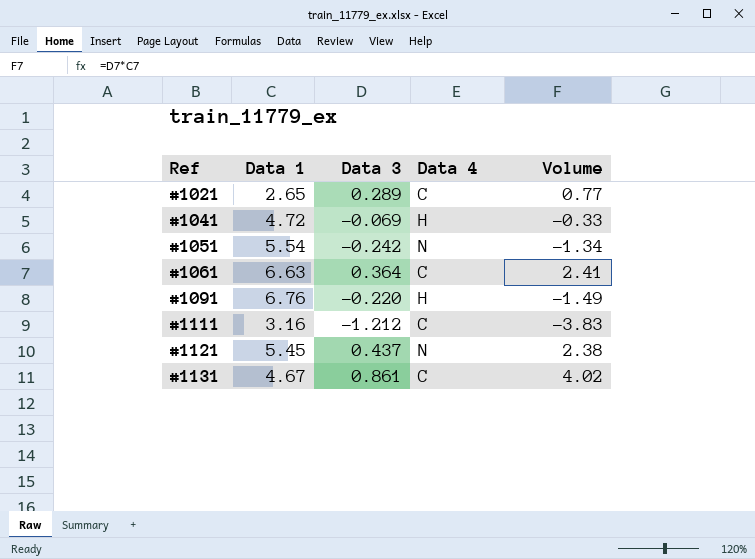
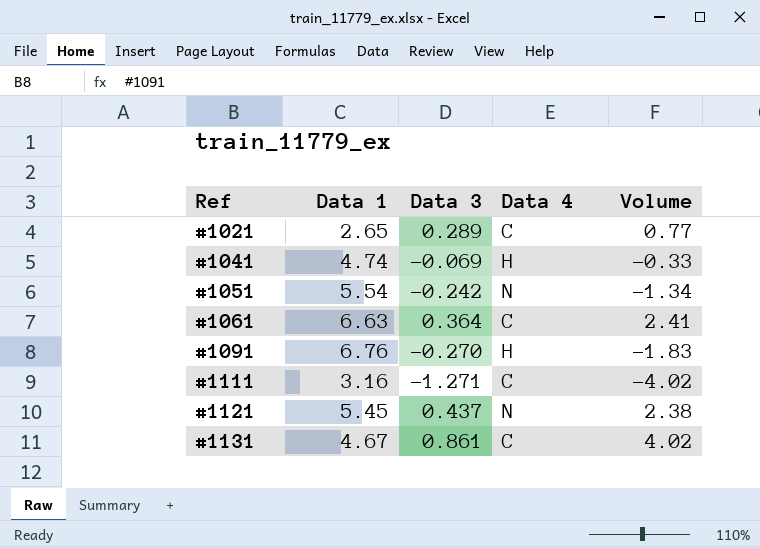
#1041 | Data 1: 4.72 -> 4.74
#1091 | Data 3: -0.220 -> -0.270
#1091 | Volume: -1.49 -> -1.83
#1111 | Data 3: -1.212 -> -1.271
#1111 | Volume: -3.83 -> -4.02

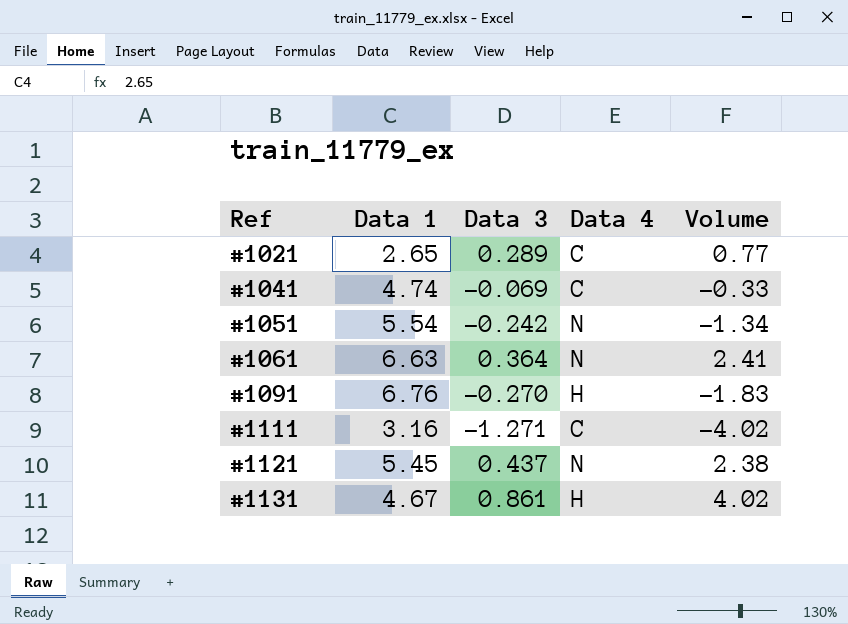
#1041 | Data 4: H -> C
#1061 | Data 4: C -> N
#1131 | Data 4: C -> H

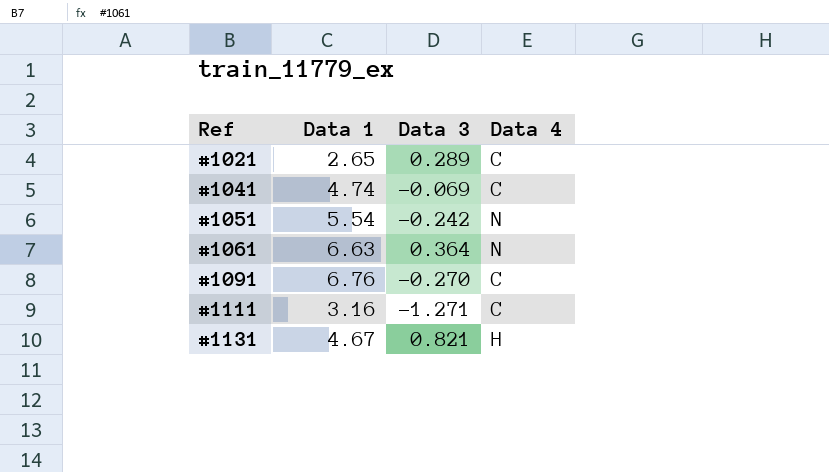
column Volume | formula: [Data 1] * [Data 3] -> none
row #1121: 5.45 | 0.437 | N | 2.38 -> none
#1091 | Data 4: H -> C
#1131 | Data 3: 0.861 -> 0.821

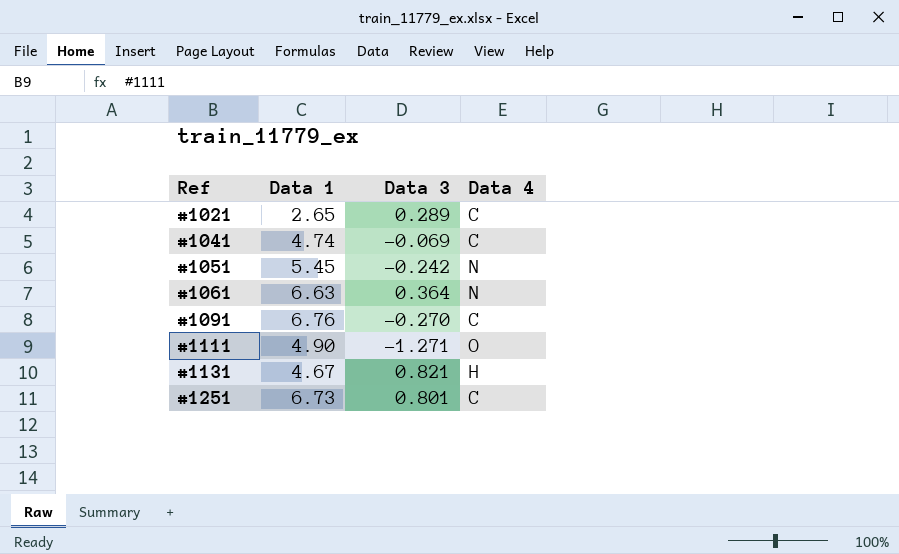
#1051 | Data 1: 5.54 -> 5.45
#1111 | Data 1: 3.16 -> 4.90
#1111 | Data 4: C -> O
row #1251: none -> 6.73 | 0.801 | C

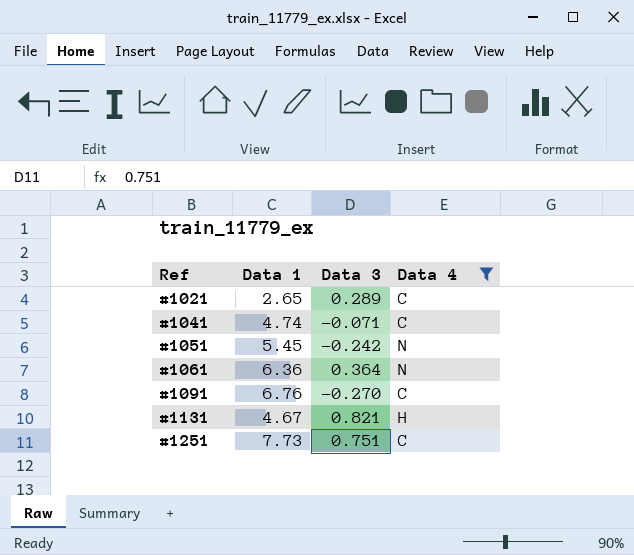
filter: none -> Data 4 != O
#1041 | Data 3: -0.069 -> -0.071
#1061 | Data 1: 6.63 -> 6.36
#1251 | Data 1: 6.73 -> 7.73
#1251 | Data 3: 0.801 -> 0.751

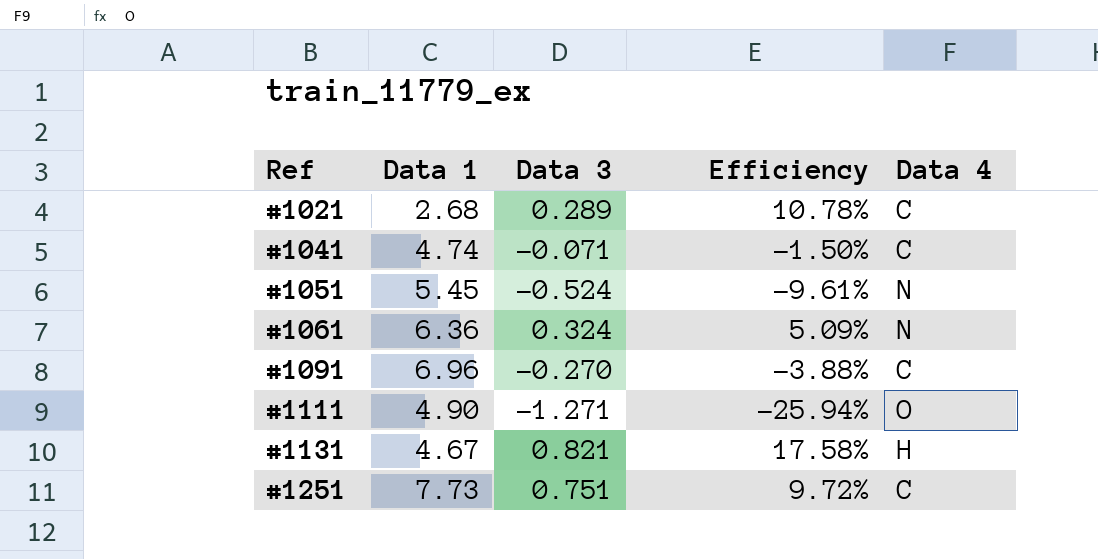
filter: Data 4 != O -> none
column Efficiency | formula: none -> [Data 3] / [Data 1]
#1021 | Data 1: 2.65 -> 2.68
#1051 | Data 3: -0.242 -> -0.524
#1061 | Data 3: 0.364 -> 0.324
#1091 | Data 1: 6.76 -> 6.96

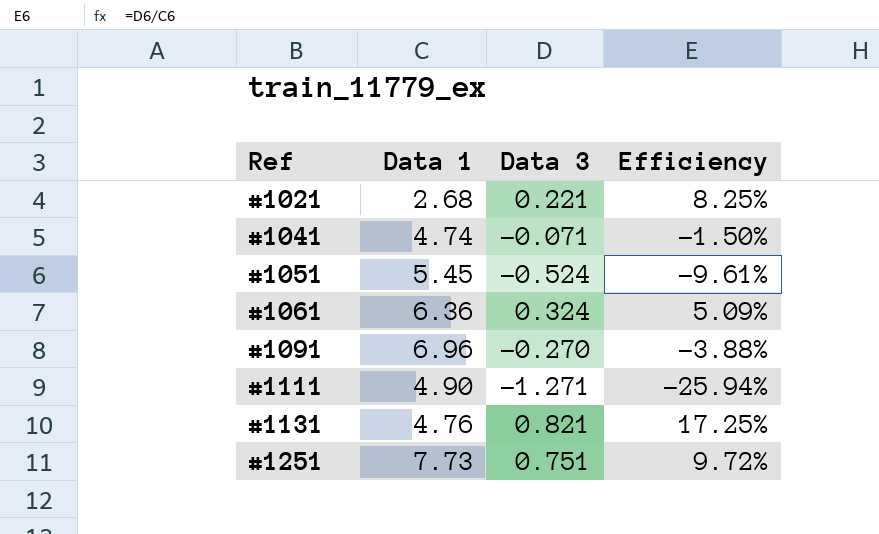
column Data 4 | position: 5 -> none
#1021 | Data 3: 0.289 -> 0.221
#1021 | Efficiency: 10.78% -> 8.25%
#1131 | Data 1: 4.67 -> 4.76
#1131 | Efficiency: 17.58% -> 17.25%

